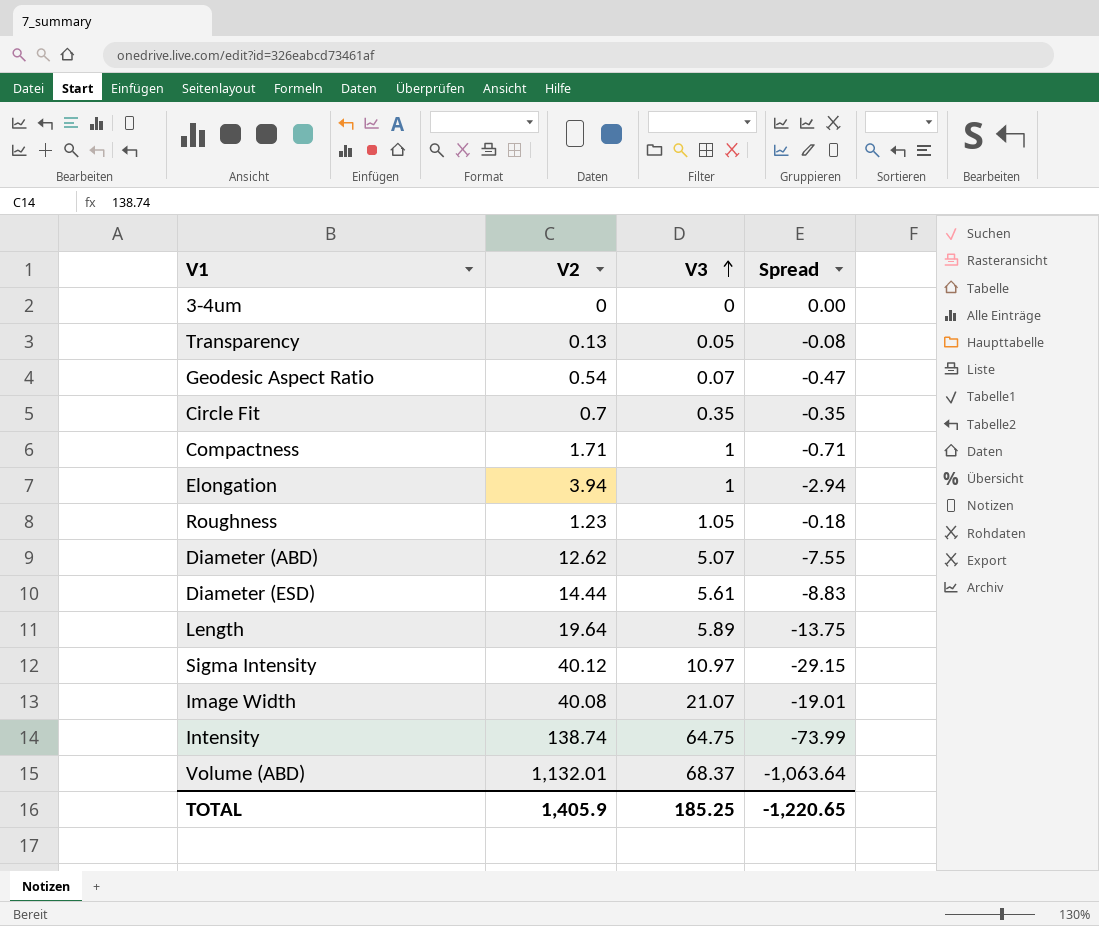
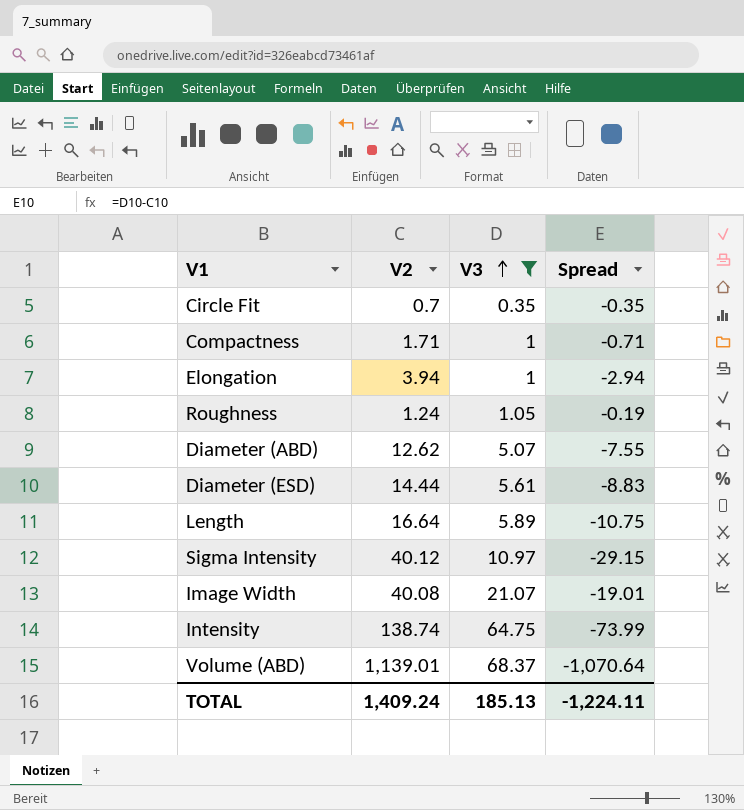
filter: none -> V3 >= 0.35
Roughness | V2: 1.23 -> 1.24
Roughness | Spread: -0.18 -> -0.19
Length | V2: 19.64 -> 16.64
Length | Spread: -13.75 -> -10.75
Volume (ABD) | V2: 1,132.01 -> 1,139.01
Volume (ABD) | Spread: -1,063.64 -> -1,070.64
TOTAL | V2: 1,405.9 -> 1,409.24
TOTAL | V3: 185.25 -> 185.13
TOTAL | Spread: -1,220.65 -> -1,224.11

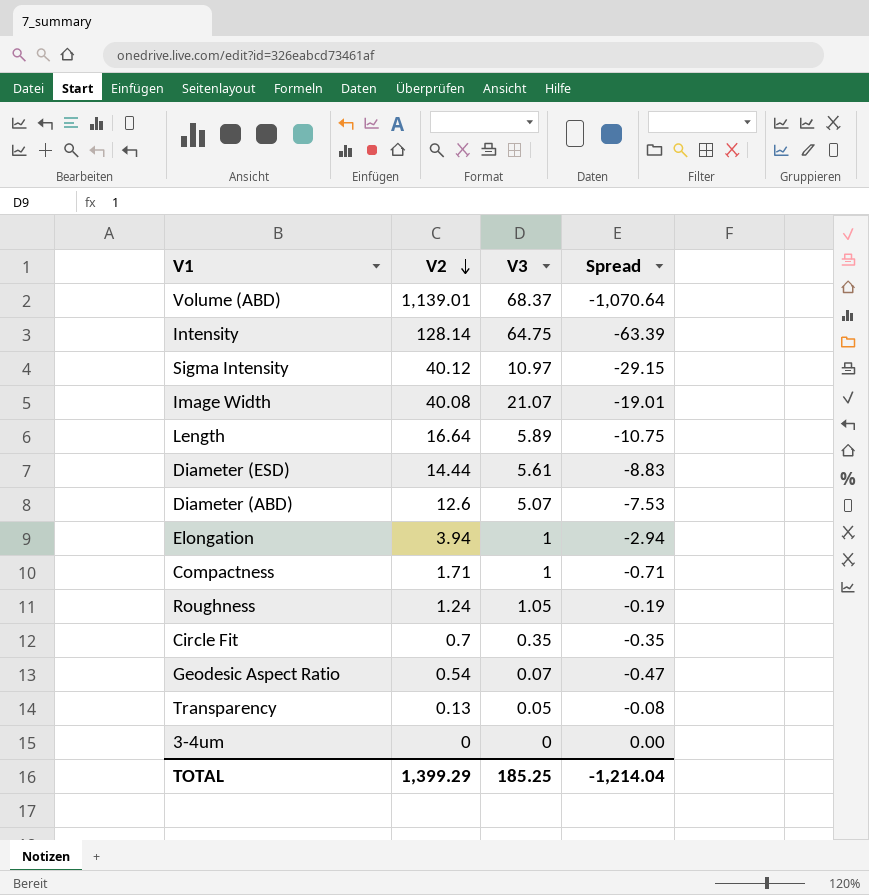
filter: V3 >= 0.35 -> none
row order: V3 ascending -> V2 descending
Intensity | V2: 138.74 -> 128.14
Intensity | Spread: -73.99 -> -63.39
Diameter (ABD) | V2: 12.62 -> 12.6
Diameter (ABD) | Spread: -7.55 -> -7.53
TOTAL | V2: 1,409.24 -> 1,399.29
TOTAL | V3: 185.13 -> 185.25
TOTAL | Spread: -1,224.11 -> -1,214.04

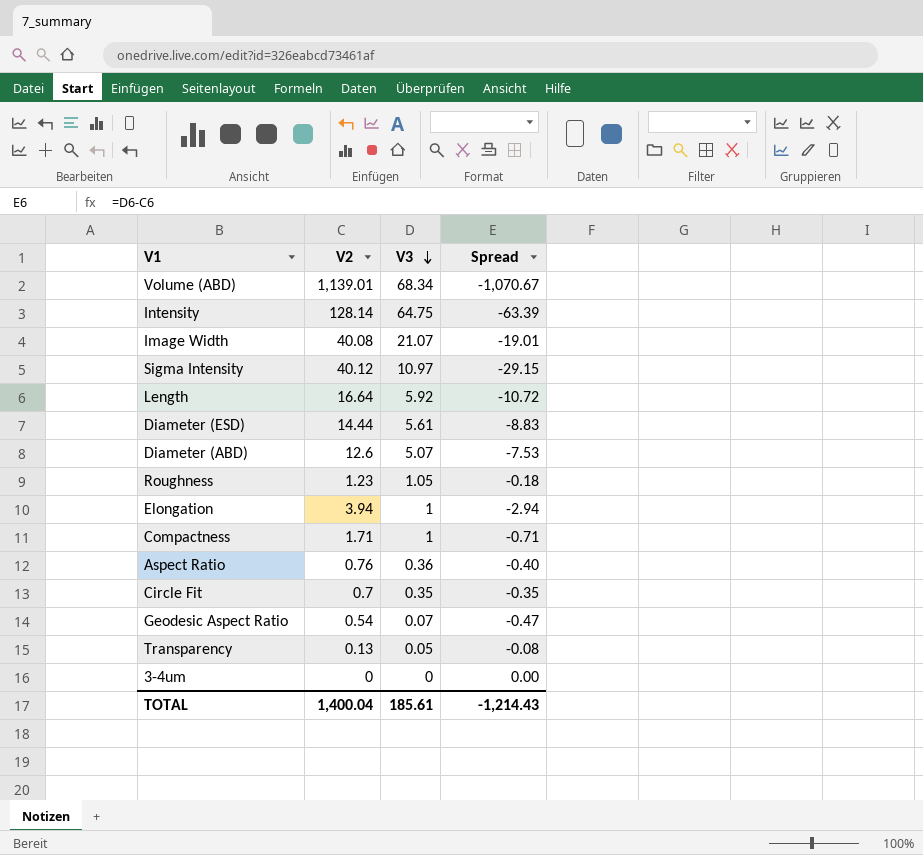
row order: V2 descending -> V3 descending
Volume (ABD) | V3: 68.37 -> 68.34
Volume (ABD) | Spread: -1,070.64 -> -1,070.67
Length | V3: 5.89 -> 5.92
Length | Spread: -10.75 -> -10.72
Roughness | V2: 1.24 -> 1.23
Roughness | Spread: -0.19 -> -0.18
row Aspect Ratio: none -> 0.76 | 0.36 | -0.40
TOTAL | V2: 1,399.29 -> 1,400.04
TOTAL | V3: 185.25 -> 185.61
TOTAL | Spread: -1,214.04 -> -1,214.43

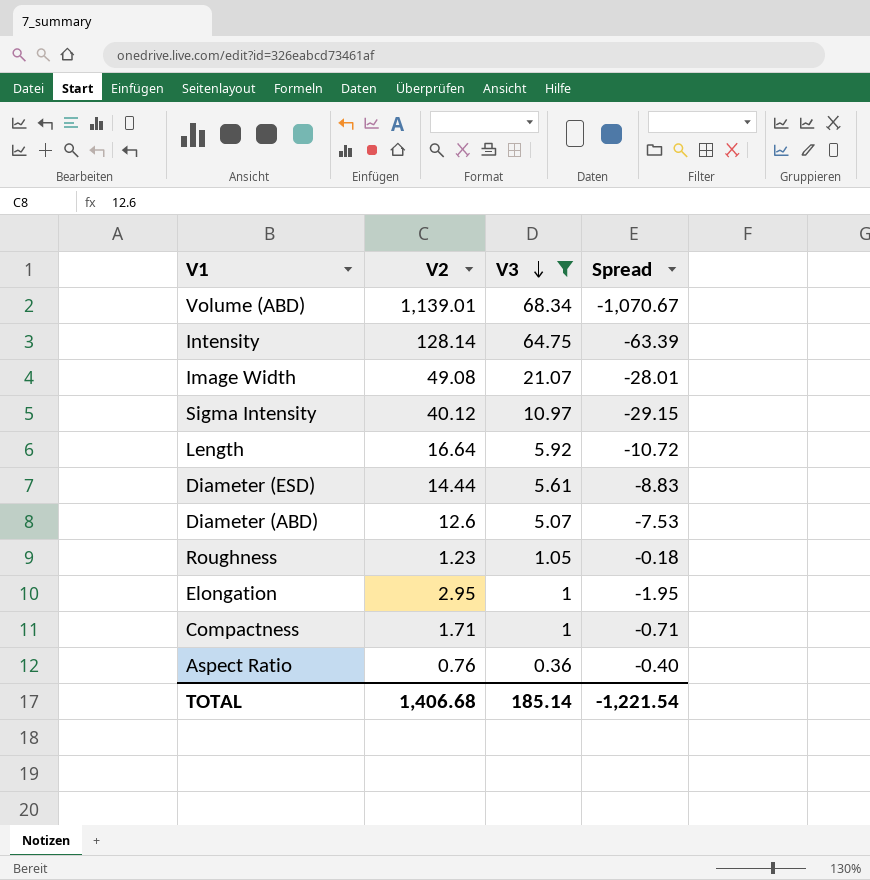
filter: none -> V3 >= 0.36
Image Width | V2: 40.08 -> 49.08
Image Width | Spread: -19.01 -> -28.01
Elongation | V2: 3.94 -> 2.95
Elongation | Spread: -2.94 -> -1.95
TOTAL | V2: 1,400.04 -> 1,406.68
TOTAL | V3: 185.61 -> 185.14
TOTAL | Spread: -1,214.43 -> -1,221.54

